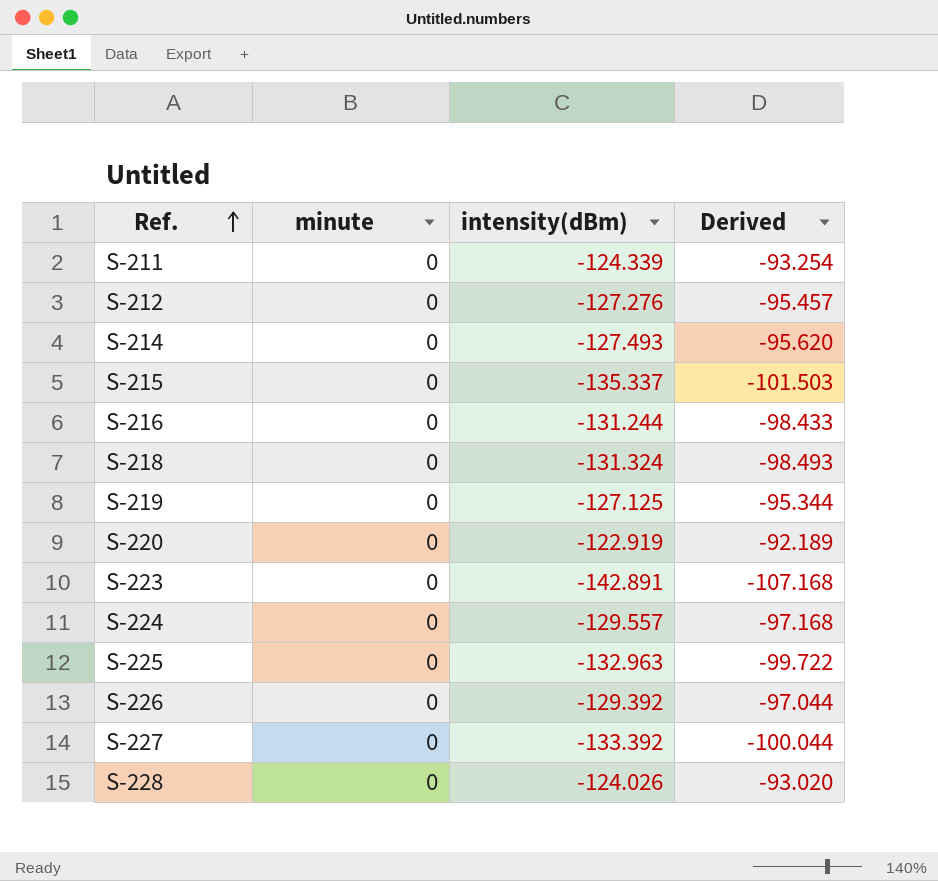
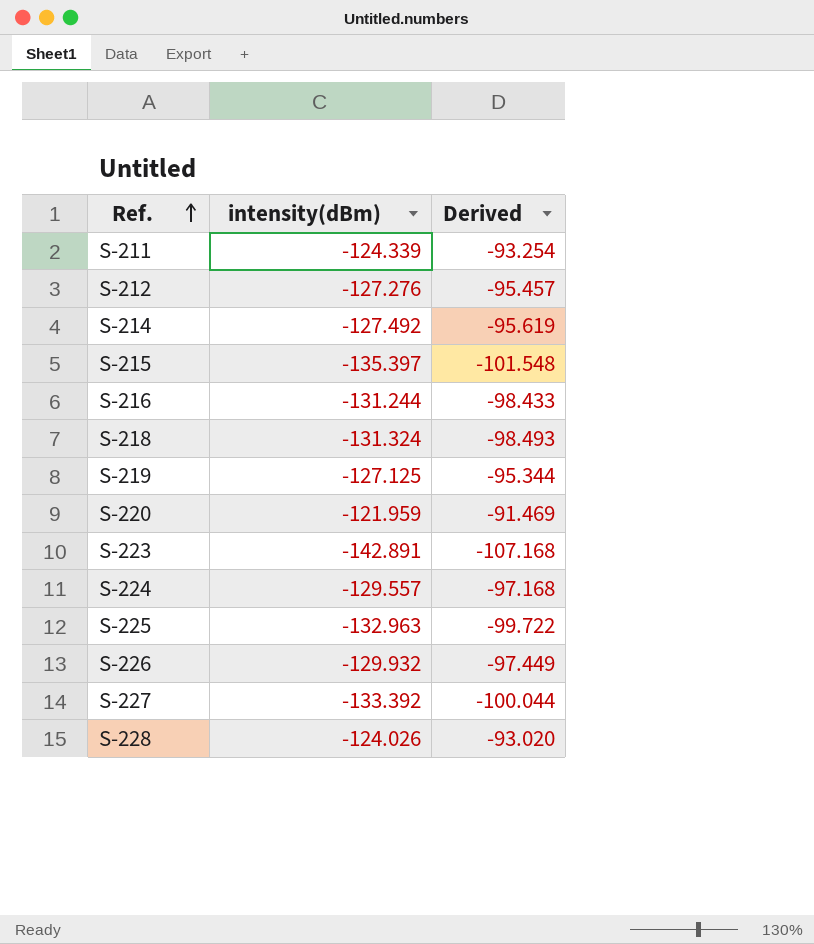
column minute | position: 2 -> none
S-214 | intensity(dBm): -127.493 -> -127.492
S-214 | Derived: -95.620 -> -95.619
S-215 | intensity(dBm): -135.337 -> -135.397
S-215 | Derived: -101.503 -> -101.548
S-220 | intensity(dBm): -122.919 -> -121.959
S-220 | Derived: -92.189 -> -91.469
S-226 | intensity(dBm): -129.392 -> -129.932
S-226 | Derived: -97.044 -> -97.449

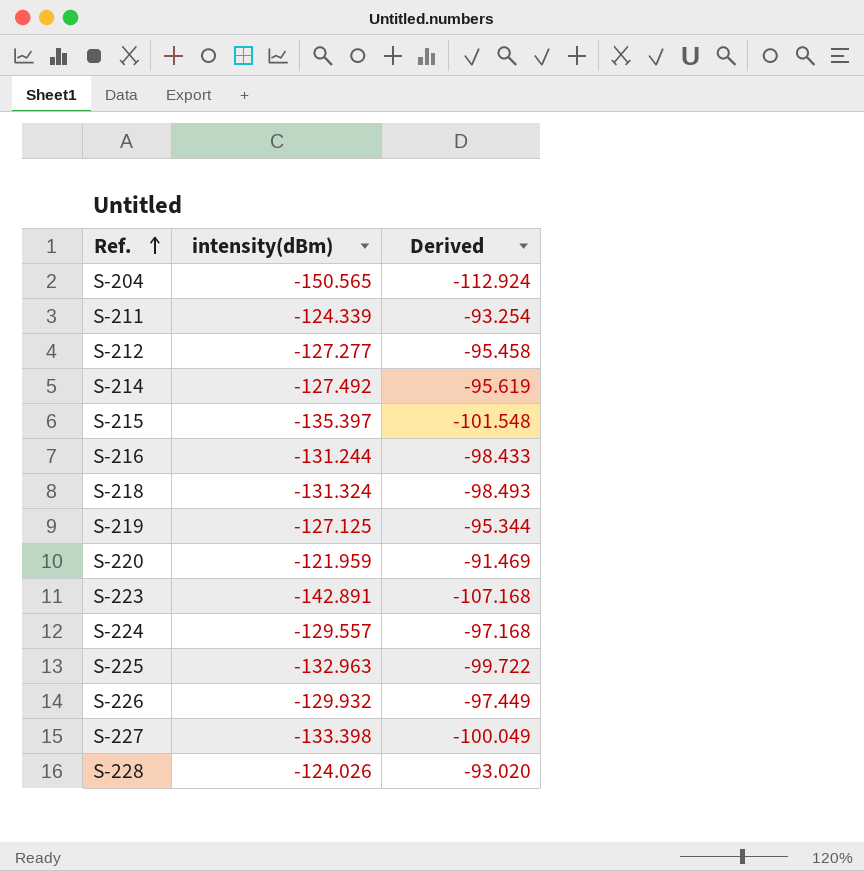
row S-204: none -> -150.565 | -112.924
S-212 | intensity(dBm): -127.276 -> -127.277
S-212 | Derived: -95.457 -> -95.458
S-227 | intensity(dBm): -133.392 -> -133.398
S-227 | Derived: -100.044 -> -100.049

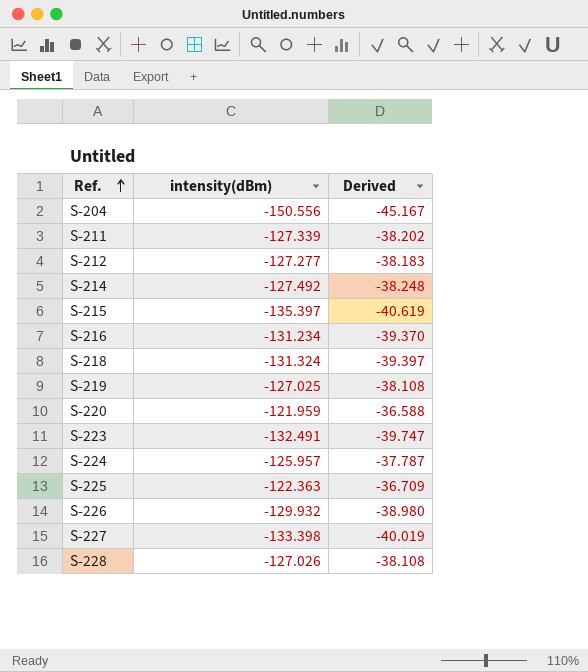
column Derived | formula: [intensity(dBm)] * 0.75 -> [intensity(dBm)] * 0.3
S-204 | intensity(dBm): -150.565 -> -150.556
S-211 | intensity(dBm): -124.339 -> -127.339
S-216 | intensity(dBm): -131.244 -> -131.234
S-219 | intensity(dBm): -127.125 -> -127.025
S-223 | intensity(dBm): -142.891 -> -132.491
S-224 | intensity(dBm): -129.557 -> -125.957
S-225 | intensity(dBm): -132.963 -> -122.363
S-228 | intensity(dBm): -124.026 -> -127.026

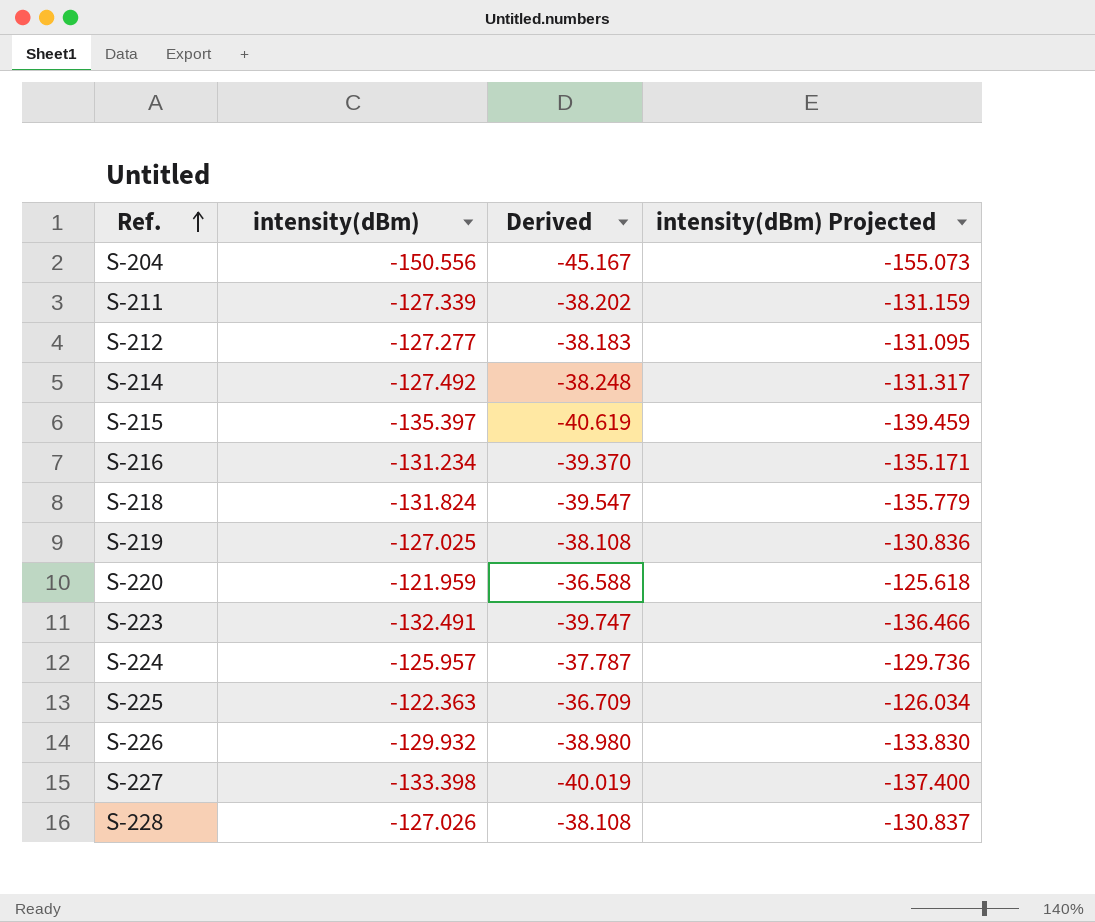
column intensity(dBm) Projected | formula: none -> [intensity(dBm)] * 1.03
S-218 | intensity(dBm): -131.324 -> -131.824
S-218 | Derived: -39.397 -> -39.547

